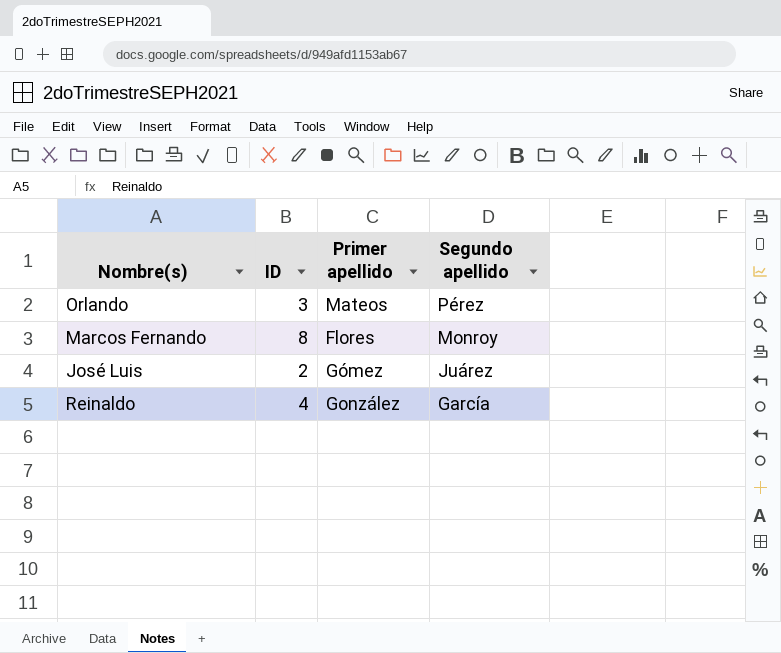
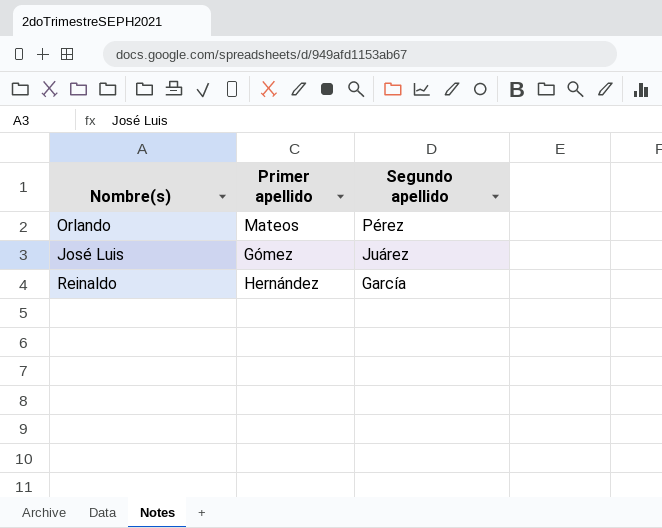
column ID | position: 2 -> none
row Marcos Fernando: 8 | Flores | Monroy -> none
Reinaldo | Primer apellido: González -> Hernández

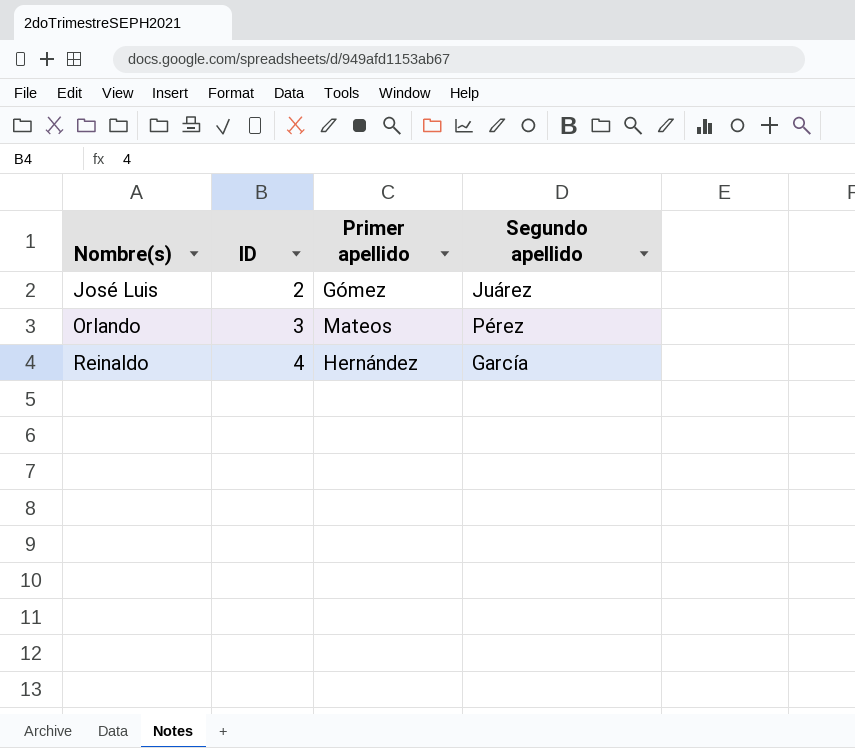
row order: Segundo apellido descending -> Nombre(s) ascending
column ID | position: none -> 2

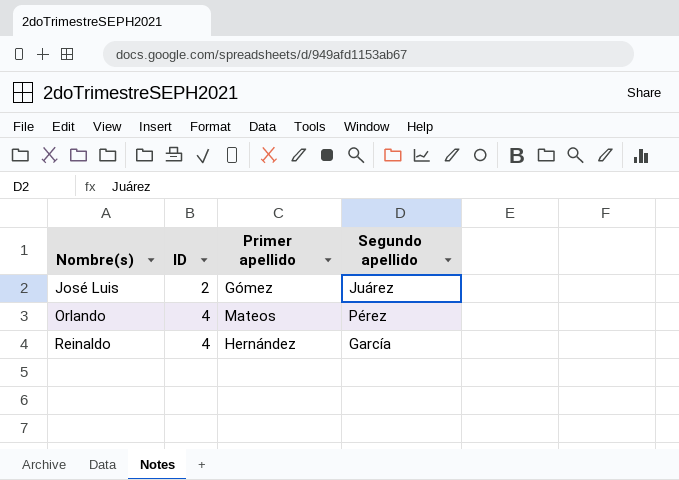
Orlando | ID: 3 -> 4

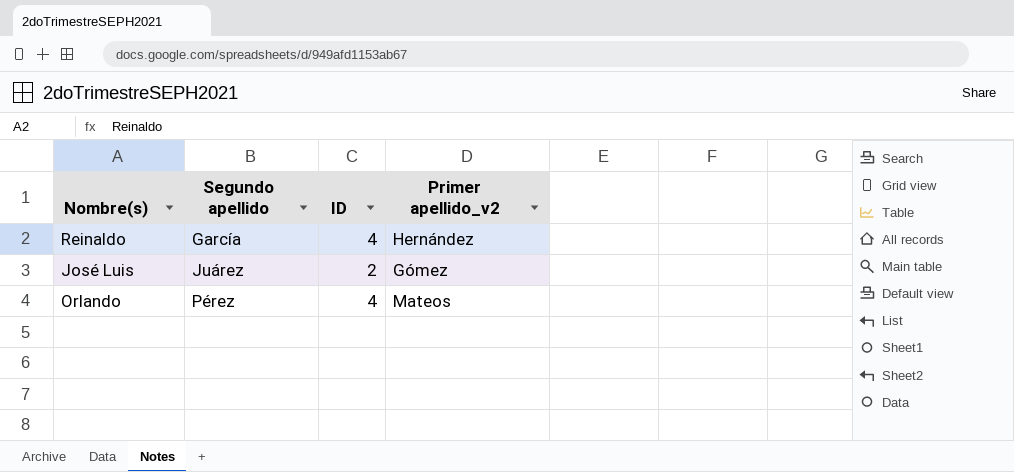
row order: Nombre(s) ascending -> Segundo apellido ascending
column Segundo apellido | position: 4 -> 2
column name: Primer apellido -> Primer apellido_v2

